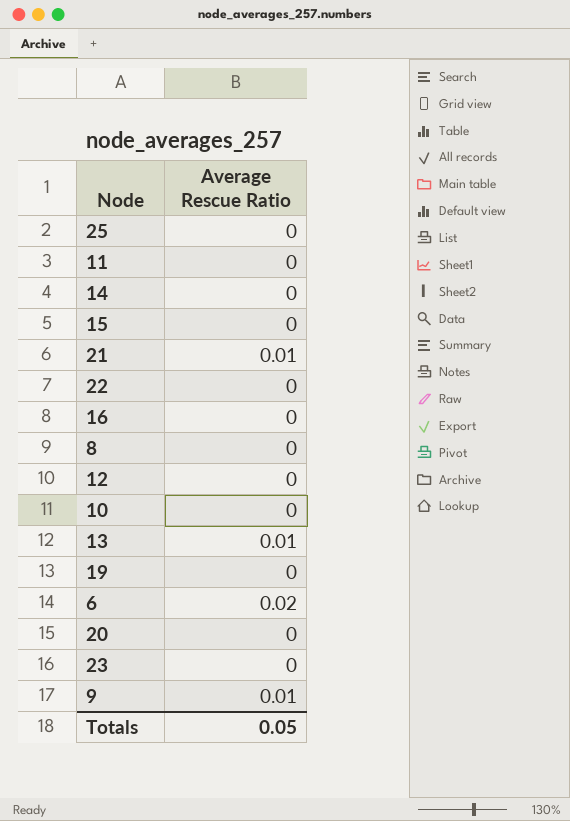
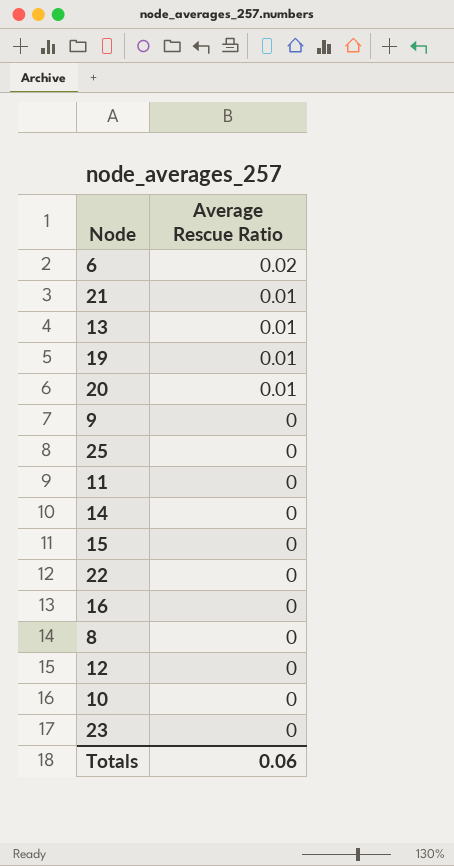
row order: none -> Average Rescue Ratio descending
19 | Average Rescue Ratio: 0 -> 0.01
20 | Average Rescue Ratio: 0 -> 0.01
9 | Average Rescue Ratio: 0.01 -> 0
Totals | Average Rescue Ratio: 0.05 -> 0.06

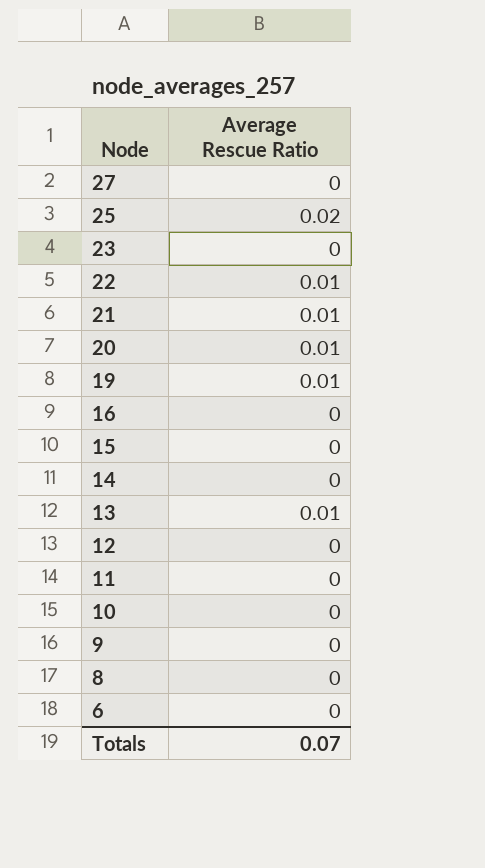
row order: Average Rescue Ratio descending -> Node descending
row 27: none -> 0
25 | Average Rescue Ratio: 0 -> 0.02
22 | Average Rescue Ratio: 0 -> 0.01
6 | Average Rescue Ratio: 0.02 -> 0
Totals | Average Rescue Ratio: 0.06 -> 0.07

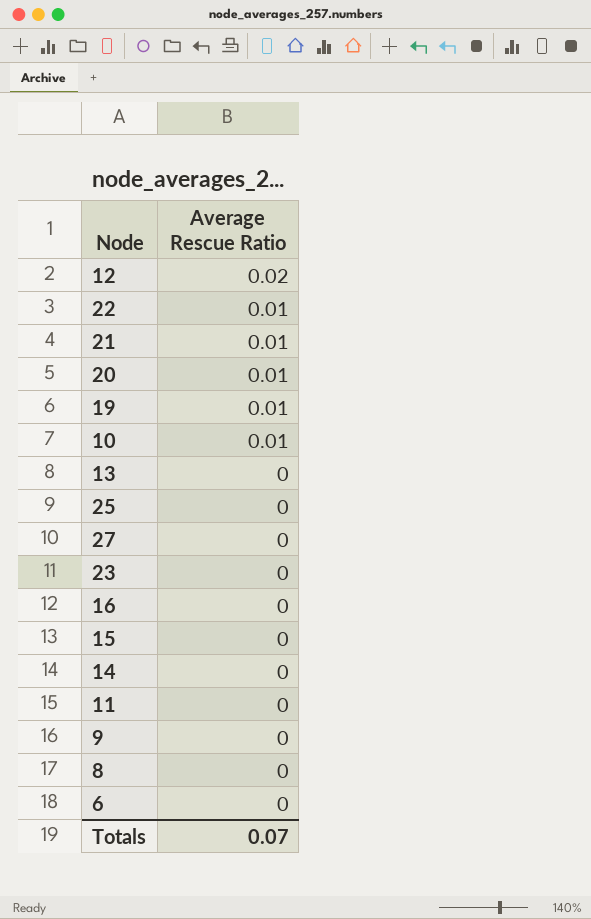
row order: Node descending -> Average Rescue Ratio descending
12 | Average Rescue Ratio: 0 -> 0.02
10 | Average Rescue Ratio: 0 -> 0.01
13 | Average Rescue Ratio: 0.01 -> 0
25 | Average Rescue Ratio: 0.02 -> 0

